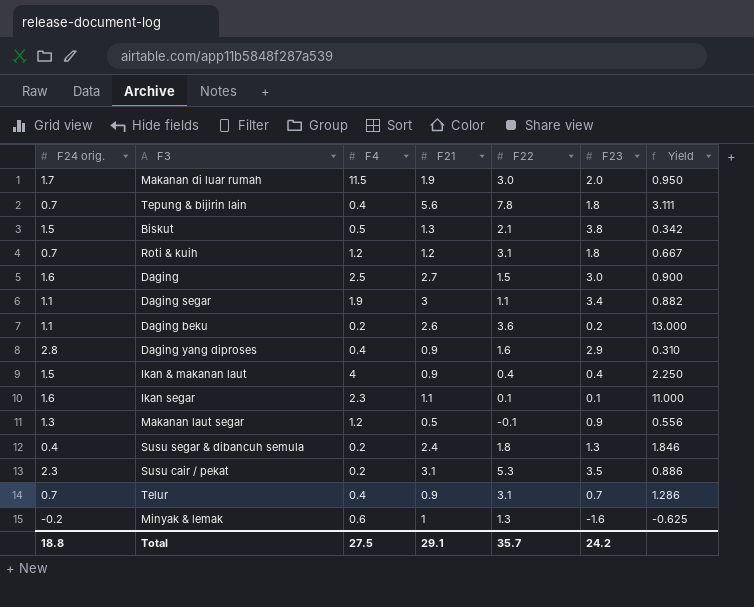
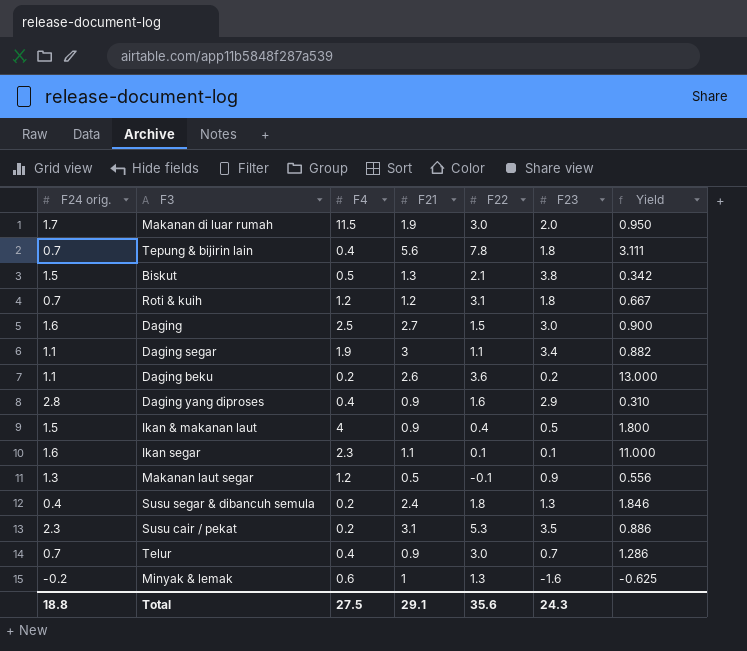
Ikan & makanan laut | F23: 0.4 -> 0.5
Ikan & makanan laut | Yield: 2.250 -> 1.800
Telur | F22: 3.1 -> 3.0
Total | F22: 35.7 -> 35.6
Total | F23: 24.2 -> 24.3

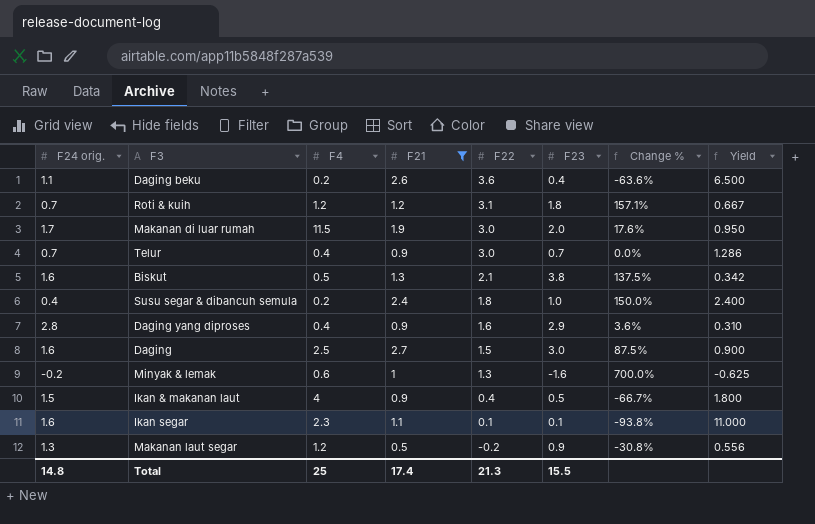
filter: none -> F21 <= 2.7
row order: none -> F22 descending
column Change % | formula: none -> ([F23] - [F24 orig.]) / [F24 orig.]
Daging beku | F23: 0.2 -> 0.4
Daging beku | Yield: 13.000 -> 6.500
Biskut | F24 orig.: 1.5 -> 1.6
Susu segar & dibancuh semula | F23: 1.3 -> 1.0
Susu segar & dibancuh semula | Yield: 1.846 -> 2.400
Makanan laut segar | F22: -0.1 -> -0.2
Total | F24 orig.: 18.8 -> 14.8
Total | F4: 27.5 -> 25
Total | F21: 29.1 -> 17.4
Total | F22: 35.6 -> 21.3
Total | F23: 24.3 -> 15.5

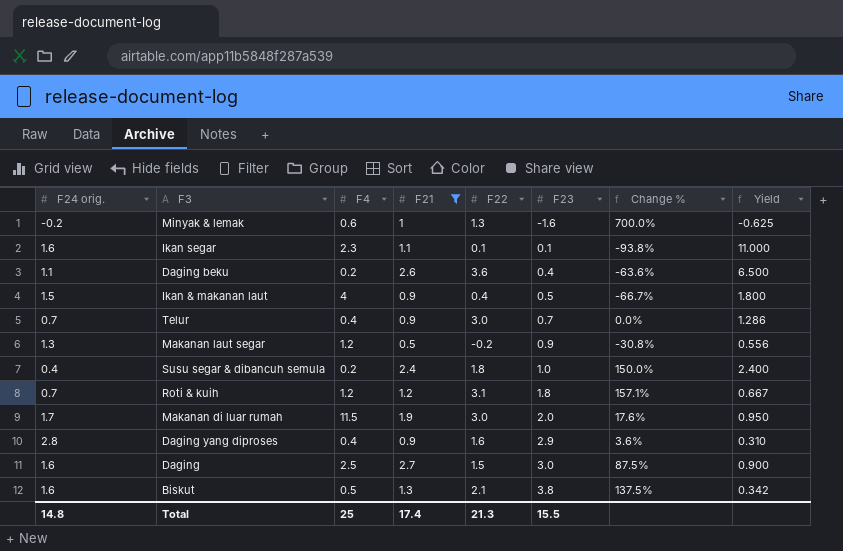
row order: F22 descending -> F23 ascending

